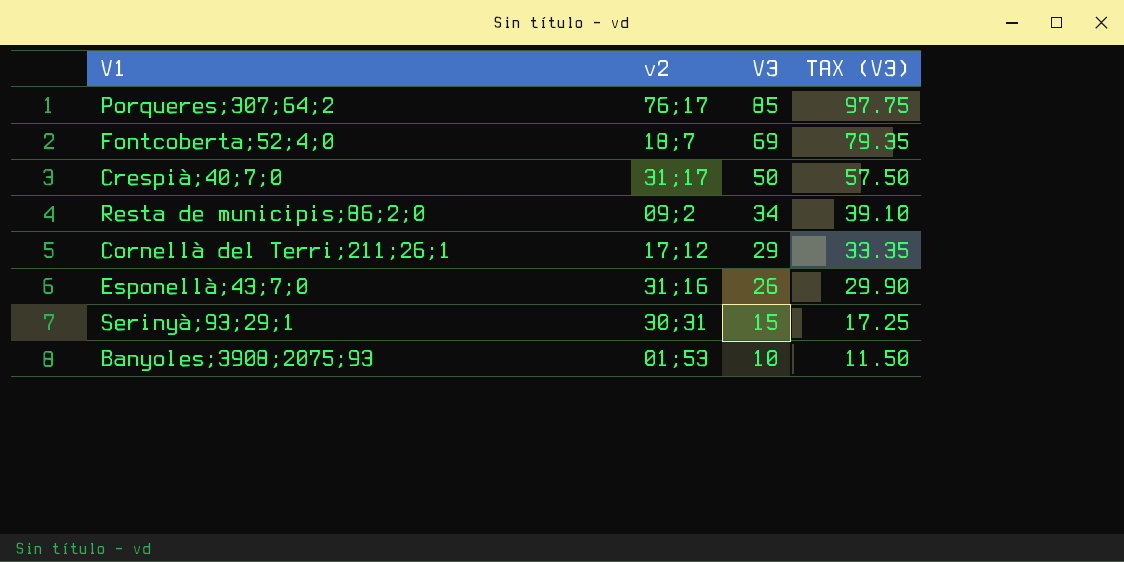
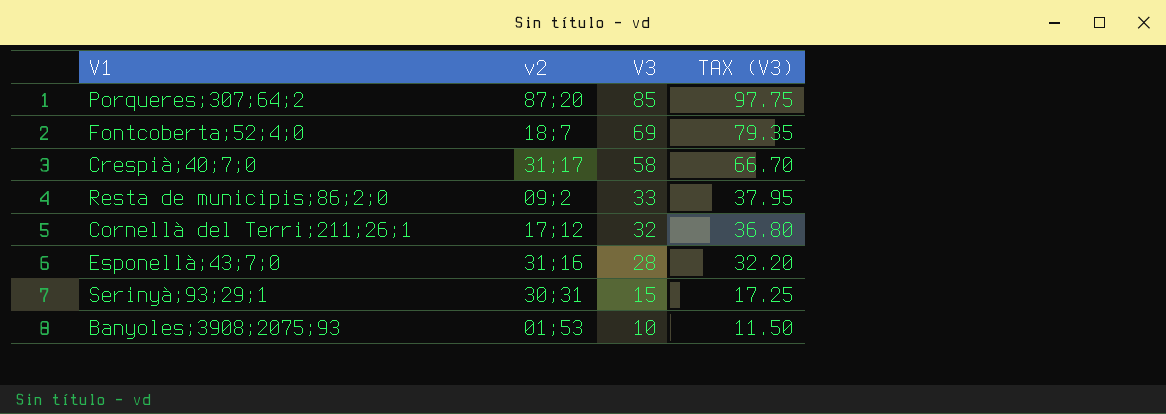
Porqueres;307;64;2 | v2: 76;17 -> 87;20
Crespià;40;7;0 | V3: 50 -> 58
Crespià;40;7;0 | TAX (V3): 57.50 -> 66.70
Resta de municipis;86;2;0 | V3: 34 -> 33
Resta de municipis;86;2;0 | TAX (V3): 39.10 -> 37.95
Cornellà del Terri;211;26;1 | V3: 29 -> 32
Cornellà del Terri;211;26;1 | TAX (V3): 33.35 -> 36.80
Esponellà;43;7;0 | V3: 26 -> 28
Esponellà;43;7;0 | TAX (V3): 29.90 -> 32.20

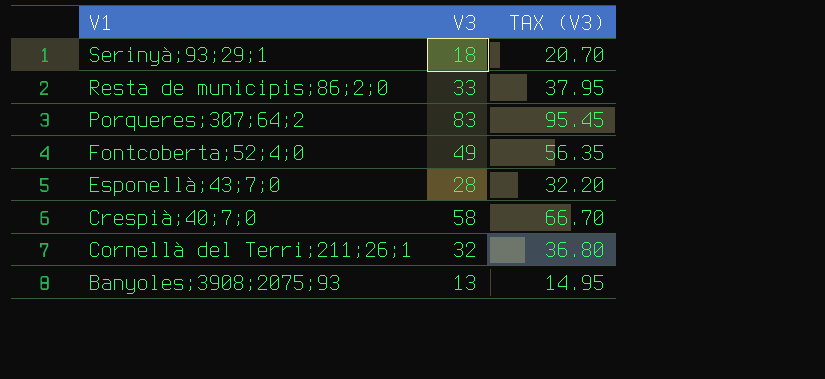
row order: V3 descending -> V1 descending
column v2 | position: 2 -> none
Serinyà;93;29;1 | V3: 15 -> 18
Serinyà;93;29;1 | TAX (V3): 17.25 -> 20.70
Porqueres;307;64;2 | V3: 85 -> 83
Porqueres;307;64;2 | TAX (V3): 97.75 -> 95.45
Fontcoberta;52;4;0 | V3: 69 -> 49
Fontcoberta;52;4;0 | TAX (V3): 79.35 -> 56.35
Banyoles;3908;2075;93 | V3: 10 -> 13
Banyoles;3908;2075;93 | TAX (V3): 11.50 -> 14.95

